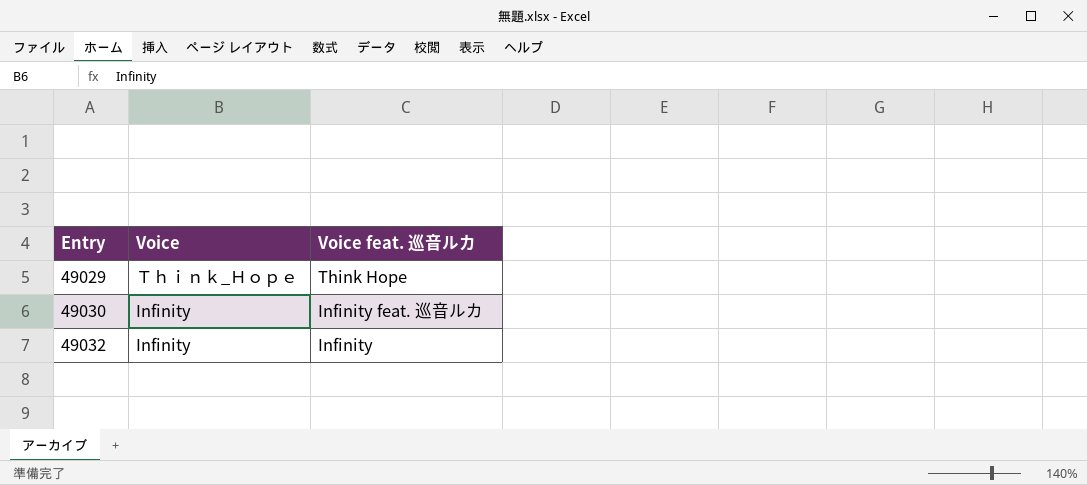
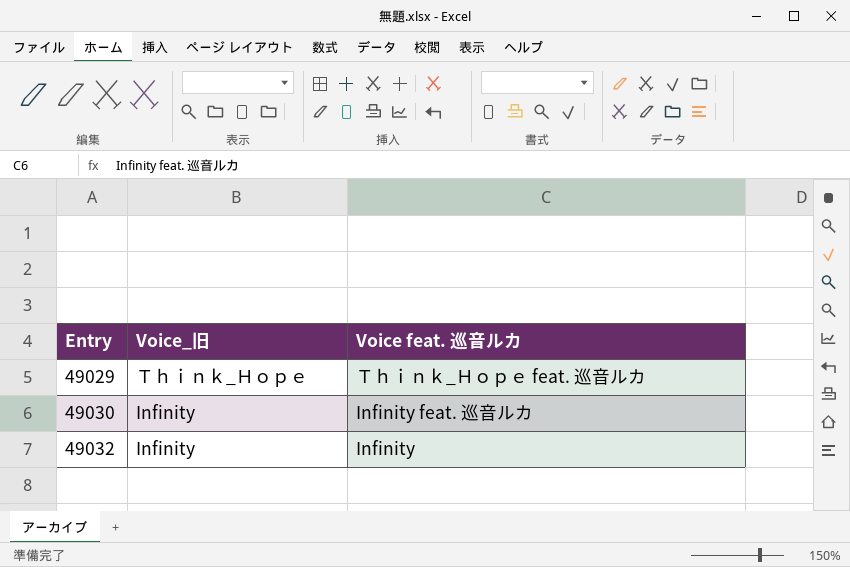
column name: Voice -> Voice_旧
49029 | Voice feat. 巡音ルカ: Think Hope -> Ｔｈｉｎｋ_Ｈｏｐｅ feat. 巡音ルカ

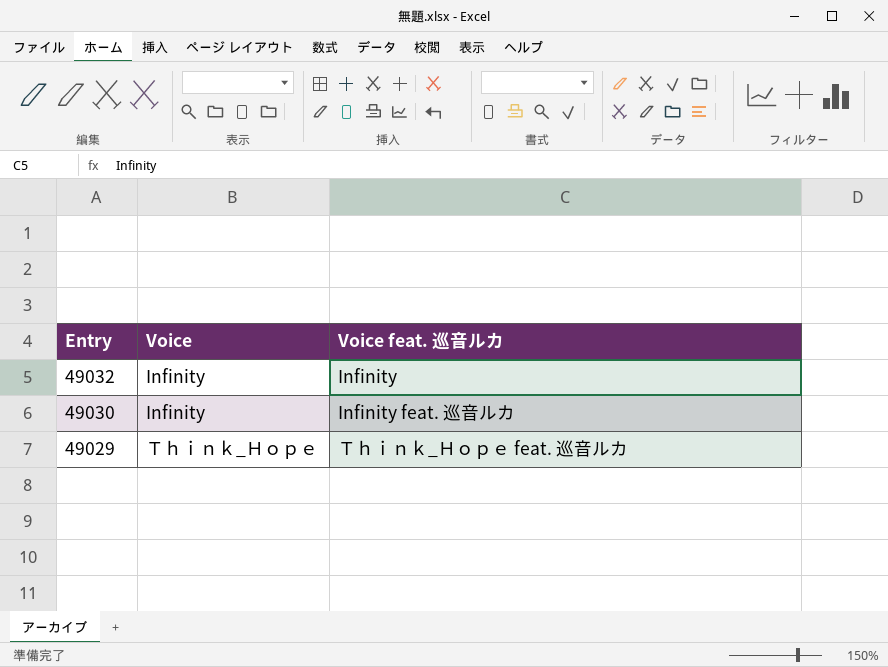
row order: Entry ascending -> Entry descending
column name: Voice_旧 -> Voice

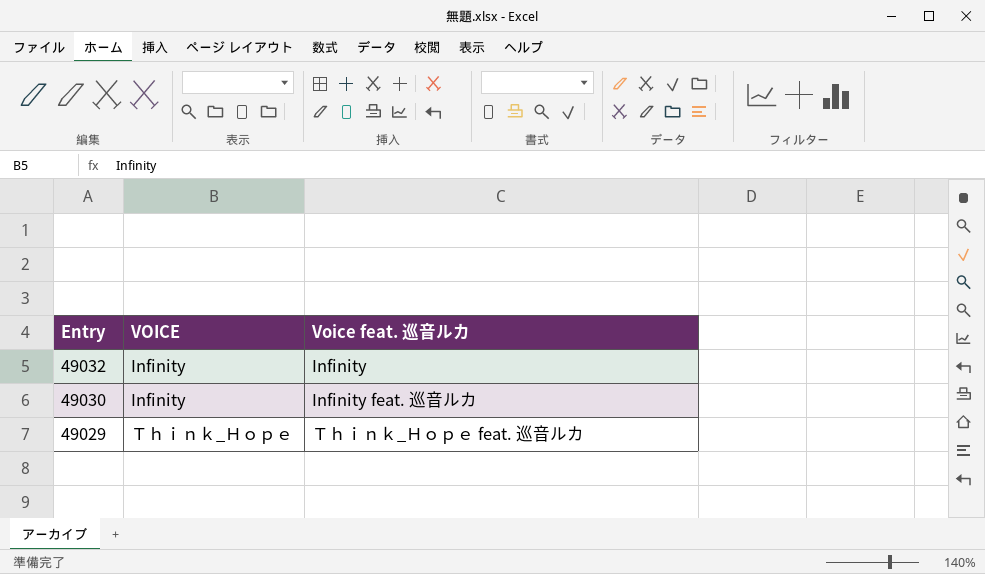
column name: Voice -> VOICE

